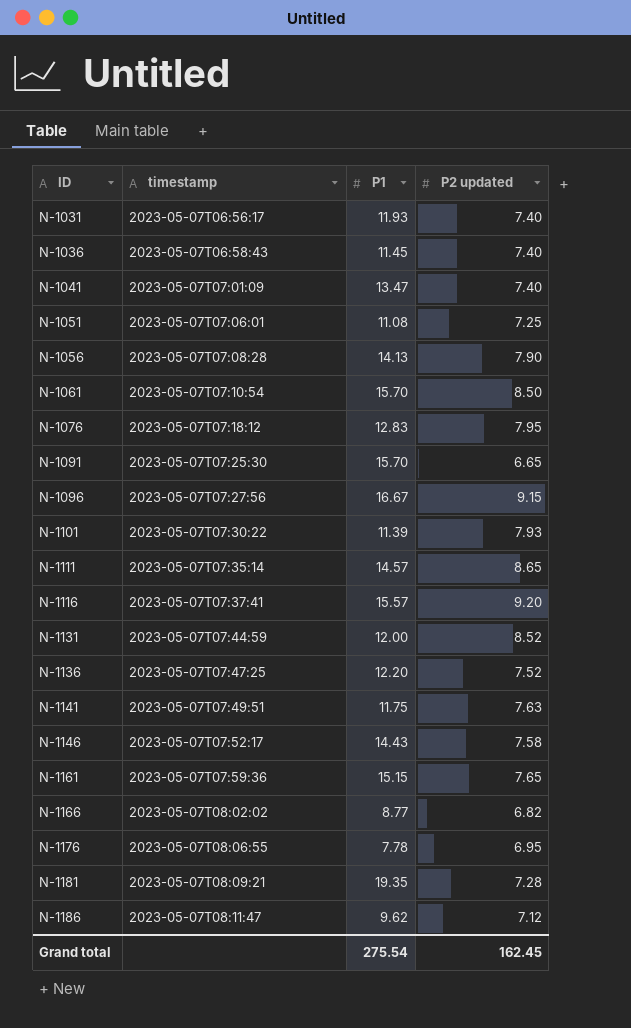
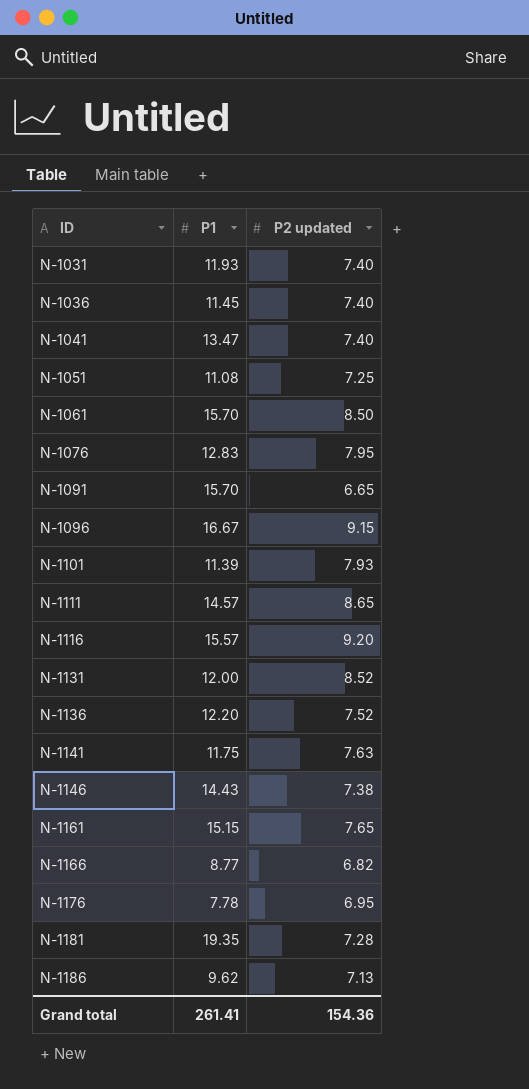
column timestamp | position: 2 -> none
row N-1056: 2023-05-07T07:08:28 | 14.13 | 7.90 -> none
N-1146 | P2 updated: 7.58 -> 7.38
N-1186 | P2 updated: 7.12 -> 7.13
Grand total | P1: 275.54 -> 261.41
Grand total | P2 updated: 162.45 -> 154.36

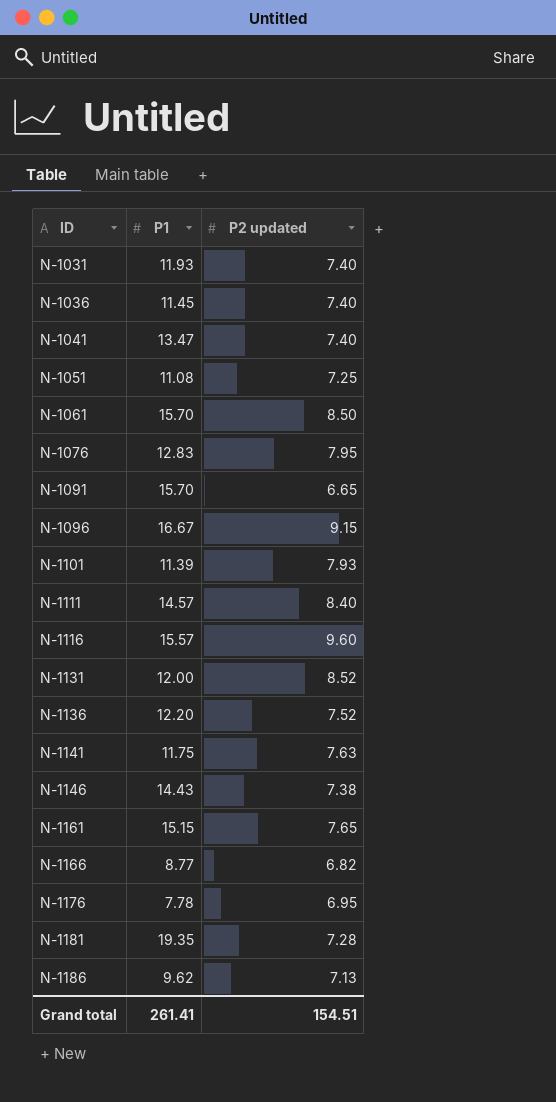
N-1111 | P2 updated: 8.65 -> 8.40
N-1116 | P2 updated: 9.20 -> 9.60
Grand total | P2 updated: 154.36 -> 154.51

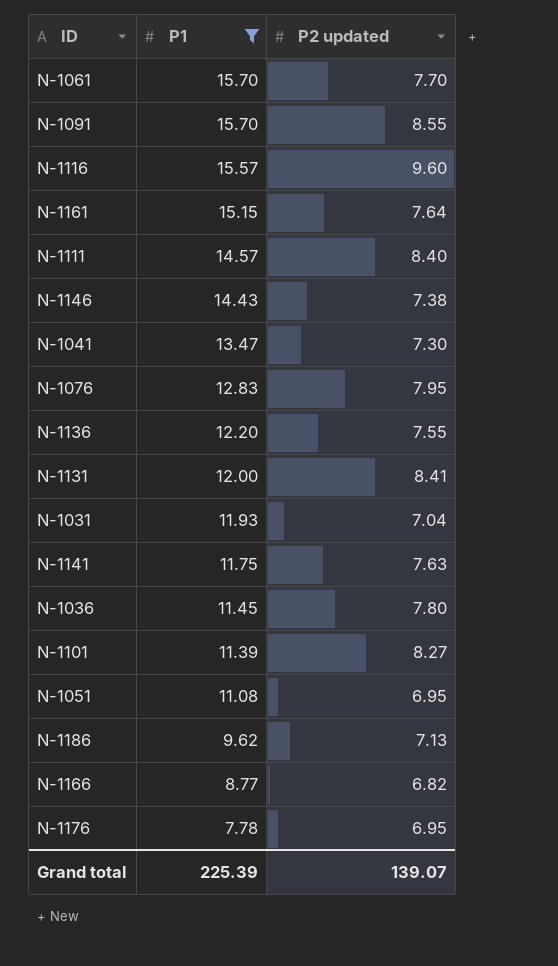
filter: none -> P1 <= 15.70
row order: ID ascending -> P1 descending
N-1061 | P2 updated: 8.50 -> 7.70
N-1091 | P2 updated: 6.65 -> 8.55
N-1161 | P2 updated: 7.65 -> 7.64
N-1041 | P2 updated: 7.40 -> 7.30
N-1136 | P2 updated: 7.52 -> 7.55
N-1131 | P2 updated: 8.52 -> 8.41
N-1031 | P2 updated: 7.40 -> 7.04
N-1036 | P2 updated: 7.40 -> 7.80
N-1101 | P2 updated: 7.93 -> 8.27
N-1051 | P2 updated: 7.25 -> 6.95
Grand total | P1: 261.41 -> 225.39
Grand total | P2 updated: 154.51 -> 139.07

